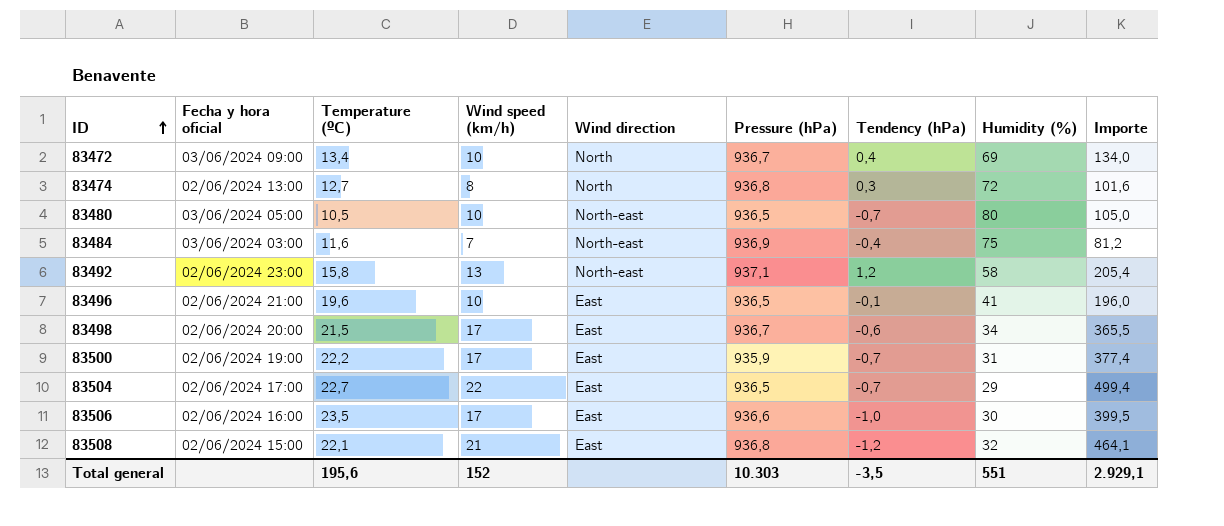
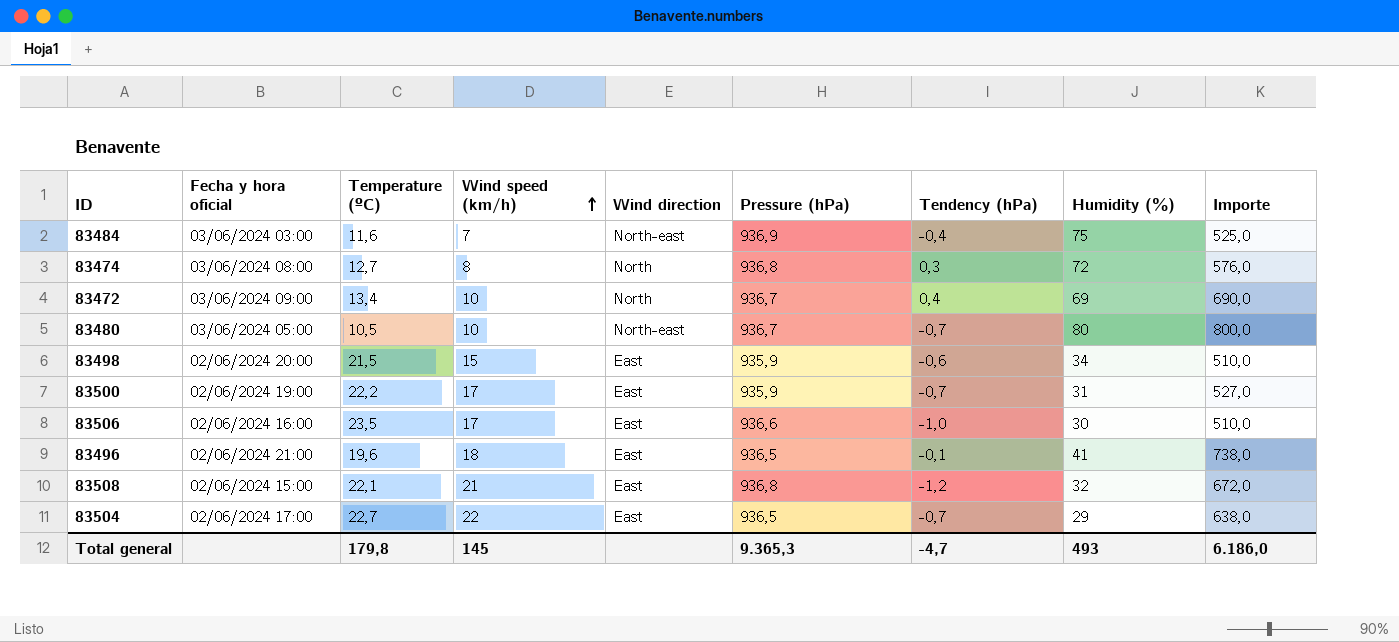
row order: ID ascending -> Wind speed (km/h) ascending
column Importe | formula: [Temperature (ºC)] * [Wind speed (km/h)] -> [Wind speed (km/h)] * [Humidity (%)]
row 83492: 02/06/2024 23:00 | 15,8 | 13 | North-east | 937,1 | 1,2 | 58 | 205,4 -> none
83474 | Fecha y hora oficial: 02/06/2024 13:00 -> 03/06/2024 08:00
83480 | Pressure (hPa): 936,5 -> 936,7
83498 | Wind speed (km/h): 17 -> 15
83498 | Pressure (hPa): 936,7 -> 935,9
83496 | Wind speed (km/h): 10 -> 18
Total general | Temperature (ºC): 195,6 -> 179,8
Total general | Wind speed (km/h): 152 -> 145
Total general | Pressure (hPa): 10.303 -> 9.365,3
Total general | Tendency (hPa): -3,5 -> -4,7
Total general | Humidity (%): 551 -> 493
Total general | Importe: 2.929,1 -> 6.186,0

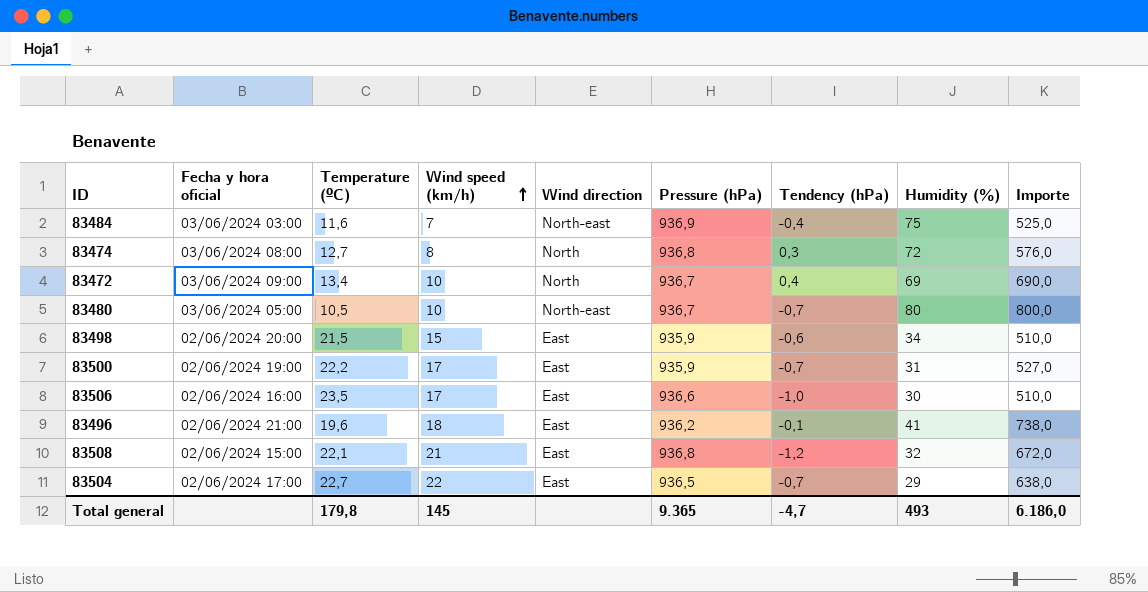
83496 | Pressure (hPa): 936,5 -> 936,2
Total general | Pressure (hPa): 9.365,3 -> 9.365

